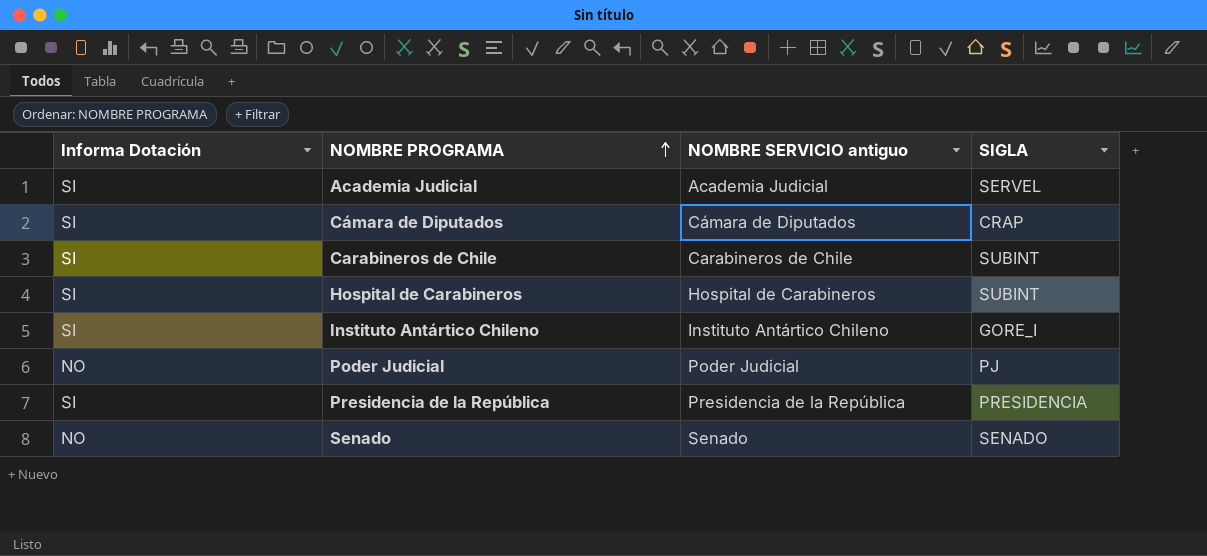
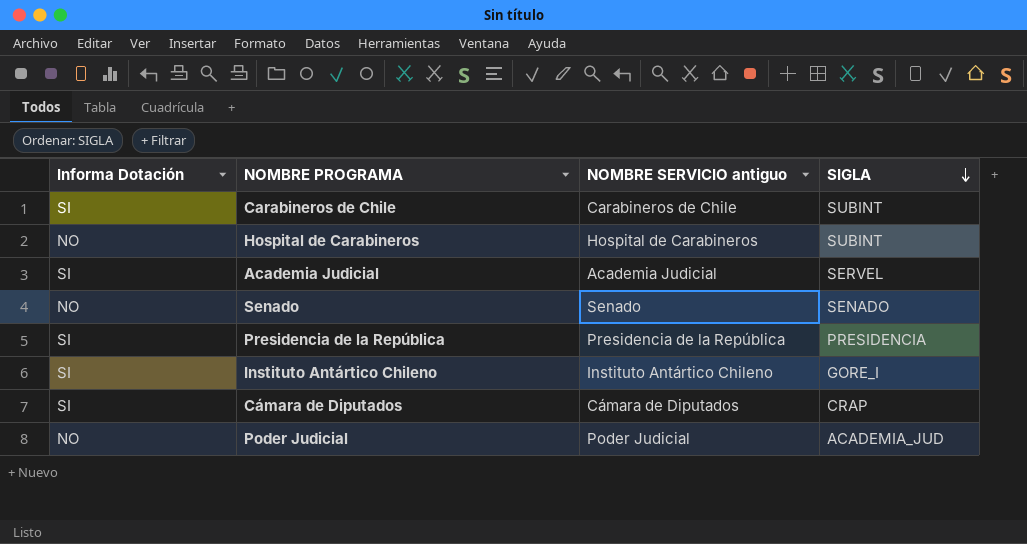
row order: NOMBRE PROGRAMA ascending -> SIGLA descending
Hospital de Carabineros | Informa Dotación: SI -> NO
Poder Judicial | SIGLA: PJ -> ACADEMIA_JUD

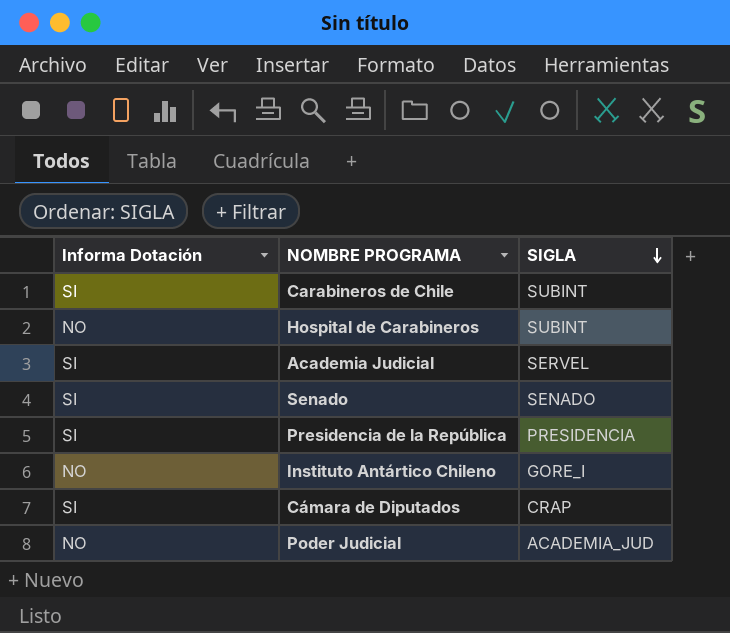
column NOMBRE SERVICIO antiguo | position: 3 -> none
Senado | Informa Dotación: NO -> SI
Instituto Antártico Chileno | Informa Dotación: SI -> NO

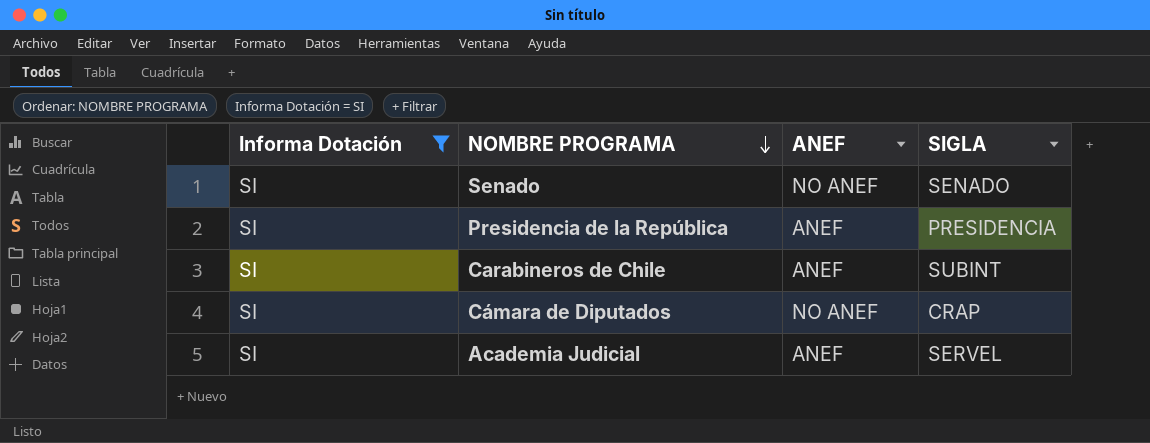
filter: none -> Informa Dotación = SI
row order: SIGLA descending -> NOMBRE PROGRAMA descending
column ANEF | position: none -> 3

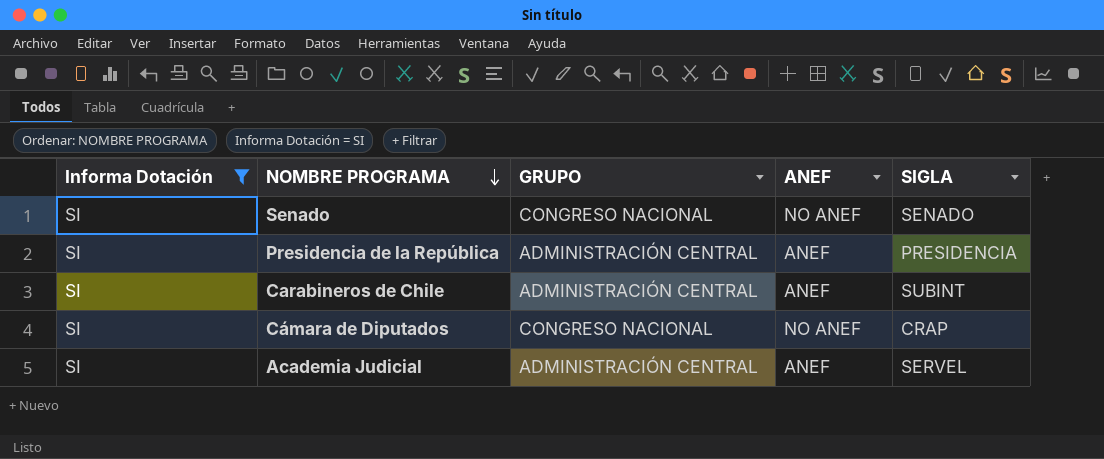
column GRUPO | position: none -> 3

